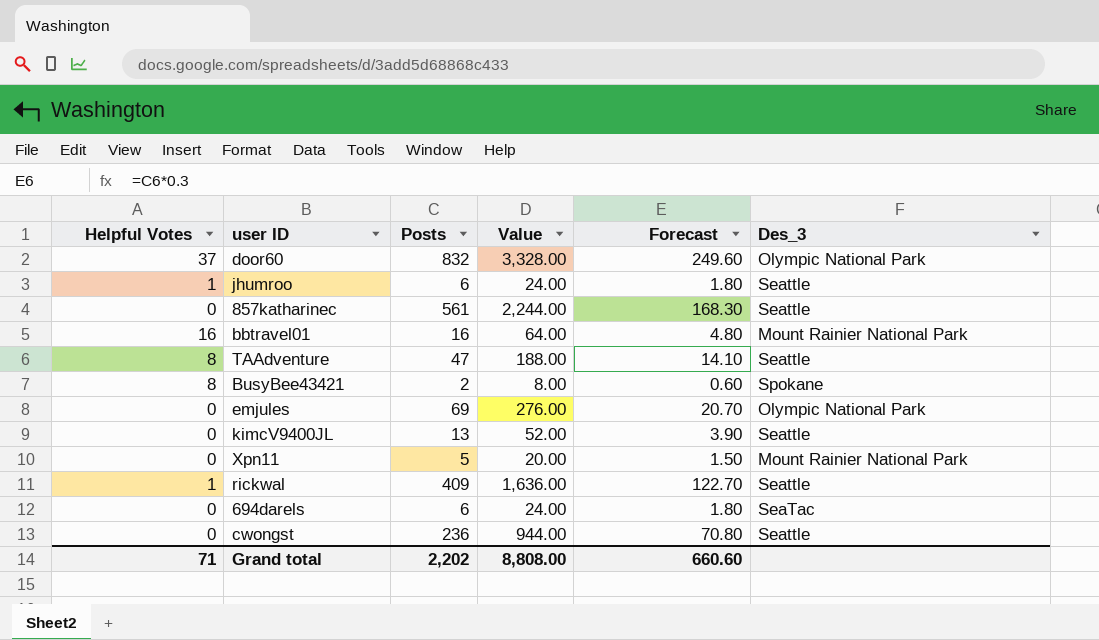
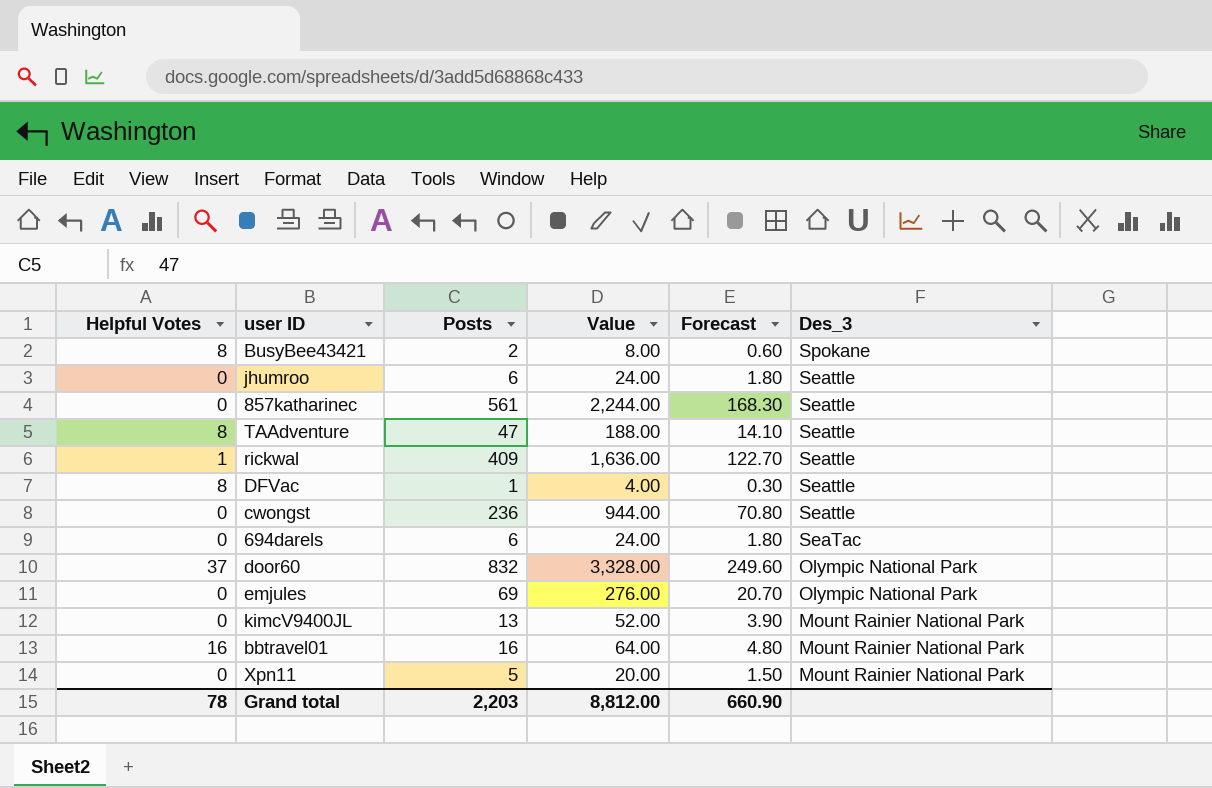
row order: none -> Des_3 descending
jhumroo | Helpful Votes: 1 -> 0
row DFVac: none -> 8 | 1 | 4.00 | 0.30 | Seattle
kimcV9400JL | Des_3: Seattle -> Mount Rainier National Park
Grand total | Helpful Votes: 71 -> 78
Grand total | Posts: 2,202 -> 2,203
Grand total | Value: 8,808.00 -> 8,812.00
Grand total | Forecast: 660.60 -> 660.90

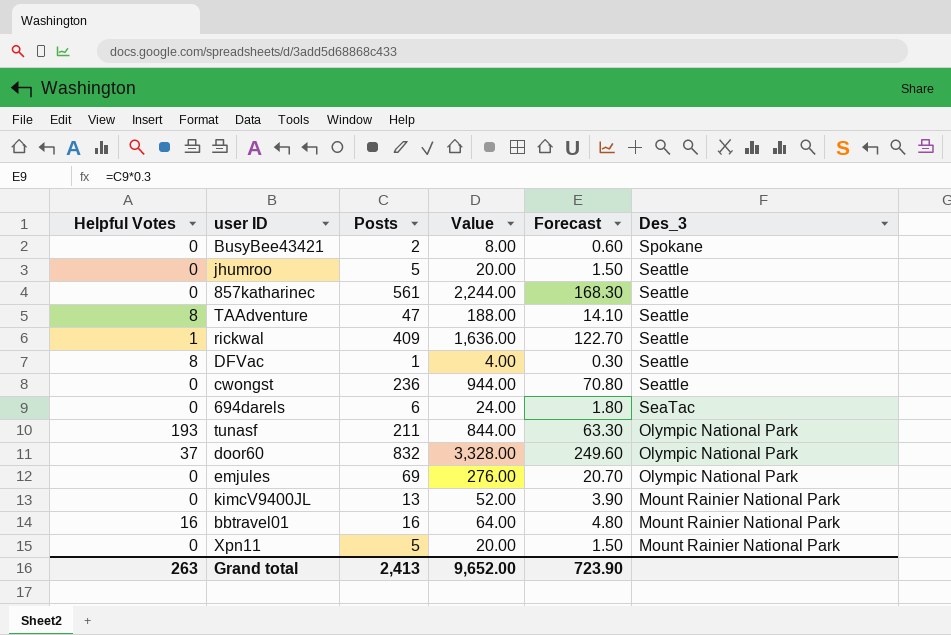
BusyBee43421 | Helpful Votes: 8 -> 0
jhumroo | Posts: 6 -> 5
jhumroo | Value: 24.00 -> 20.00
jhumroo | Forecast: 1.80 -> 1.50
row tunasf: none -> 193 | 211 | 844.00 | 63.30 | Olympic National Park
Grand total | Helpful Votes: 78 -> 263
Grand total | Posts: 2,203 -> 2,413
Grand total | Value: 8,812.00 -> 9,652.00
Grand total | Forecast: 660.90 -> 723.90

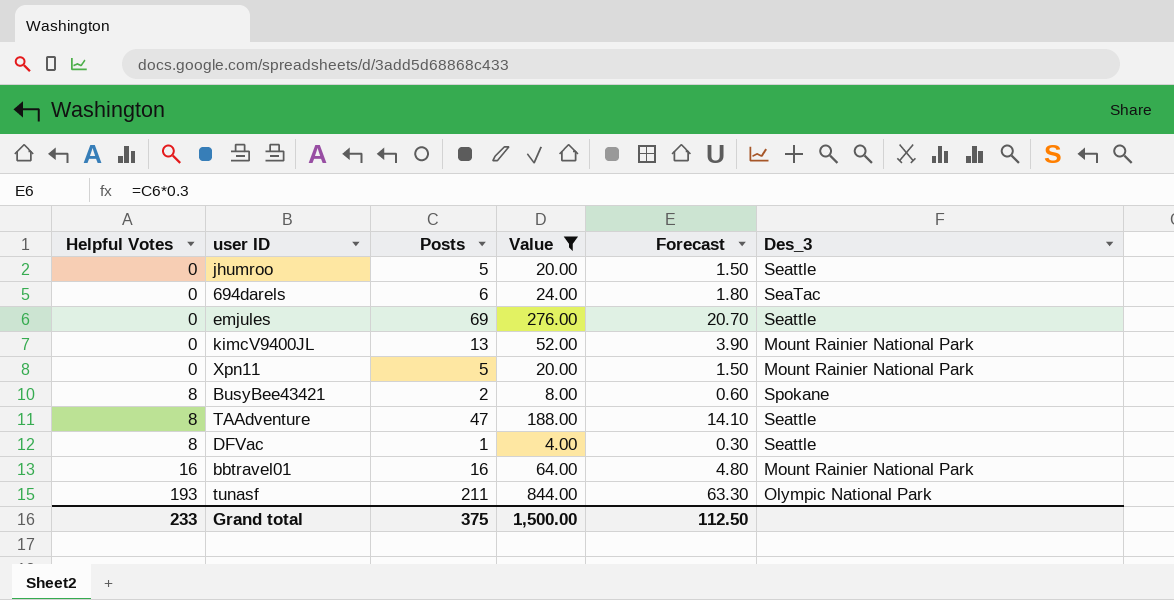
filter: none -> Value <= 844.00
row order: Des_3 descending -> Helpful Votes ascending
emjules | Des_3: Olympic National Park -> Seattle
BusyBee43421 | Helpful Votes: 0 -> 8
Grand total | Helpful Votes: 263 -> 233
Grand total | Posts: 2,413 -> 375
Grand total | Value: 9,652.00 -> 1,500.00
Grand total | Forecast: 723.90 -> 112.50

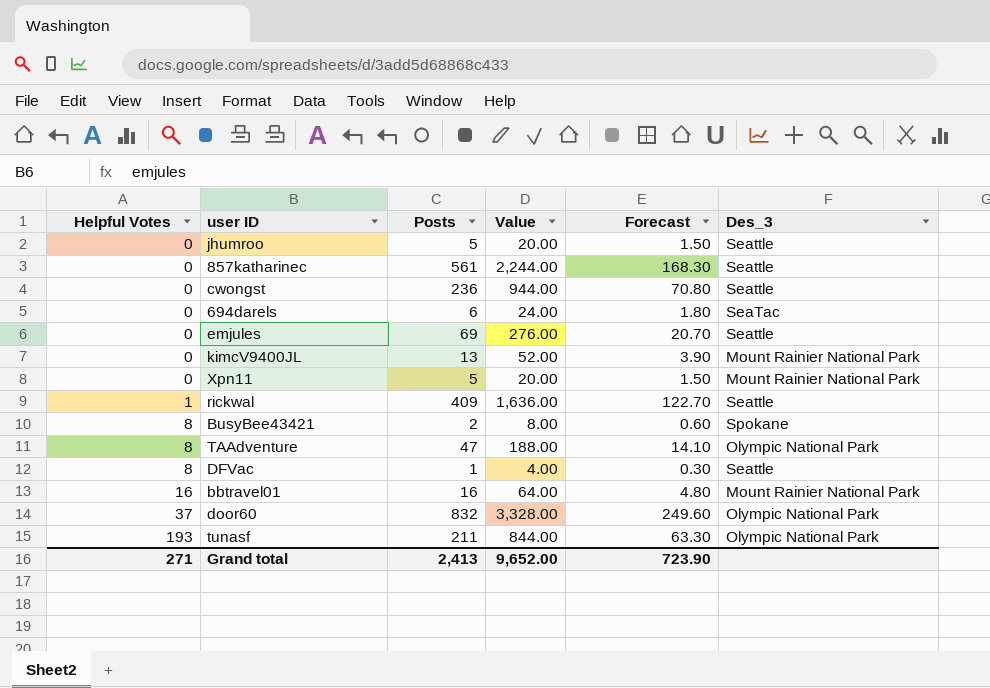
filter: Value <= 844.00 -> none
TAAdventure | Des_3: Seattle -> Olympic National Park
Grand total | Helpful Votes: 233 -> 271
Grand total | Posts: 375 -> 2,413
Grand total | Value: 1,500.00 -> 9,652.00
Grand total | Forecast: 112.50 -> 723.90

